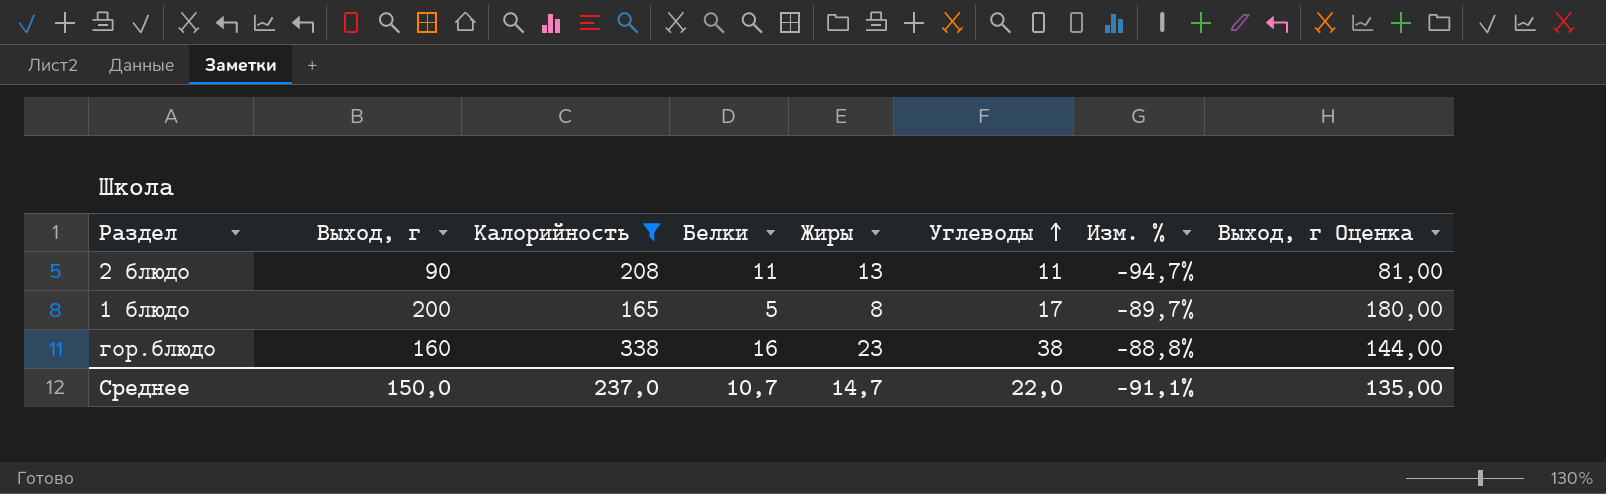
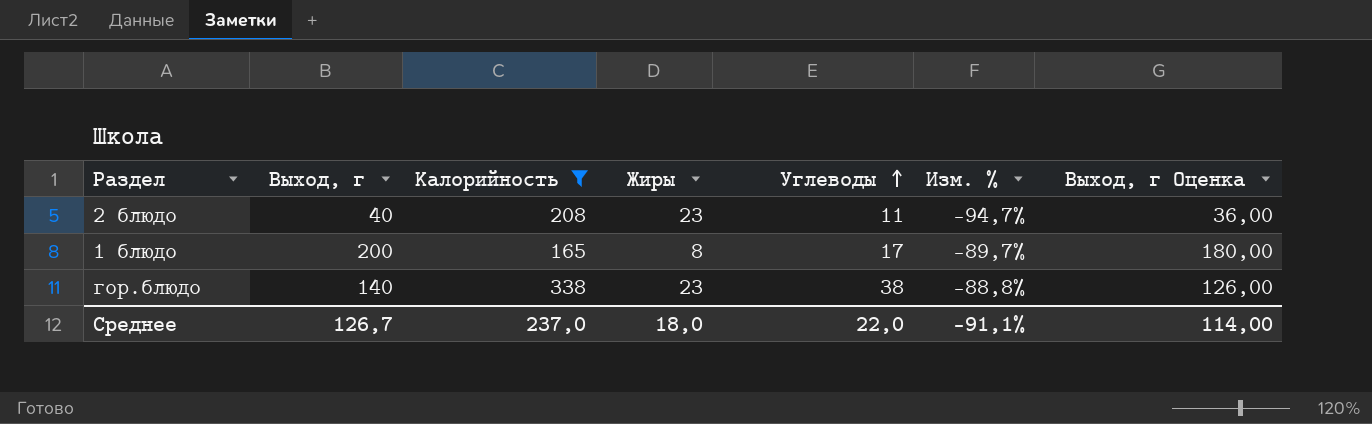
column Белки | position: 4 -> none
2 блюдо | Выход, г: 90 -> 40
2 блюдо | Жиры: 13 -> 23
2 блюдо | Выход, г Оценка: 81,00 -> 36,00
гор.блюдо | Выход, г: 160 -> 140
гор.блюдо | Выход, г Оценка: 144,00 -> 126,00
Среднее | Выход, г: 150,0 -> 126,7
Среднее | Жиры: 14,7 -> 18,0
Среднее | Выход, г Оценка: 135,00 -> 114,00

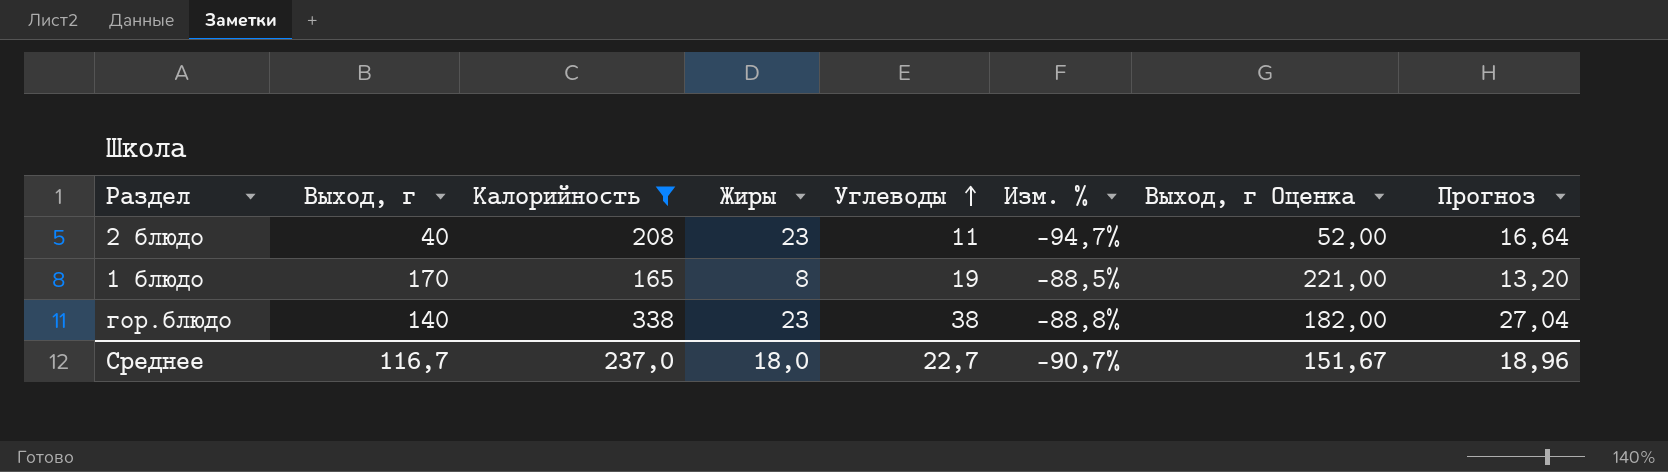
column Выход, г Оценка | formula: [Выход, г] * 0,9 -> [Выход, г] * 1,3
column Прогноз | formula: none -> [Калорийность] * 0,08
1 блюдо | Выход, г: 200 -> 170
1 блюдо | Углеводы: 17 -> 19
1 блюдо | Изм. %: -89,7% -> -88,5%
Среднее | Выход, г: 126,7 -> 116,7
Среднее | Углеводы: 22,0 -> 22,7
Среднее | Изм. %: -91,1% -> -90,7%
Среднее | Выход, г Оценка: 114,00 -> 151,67

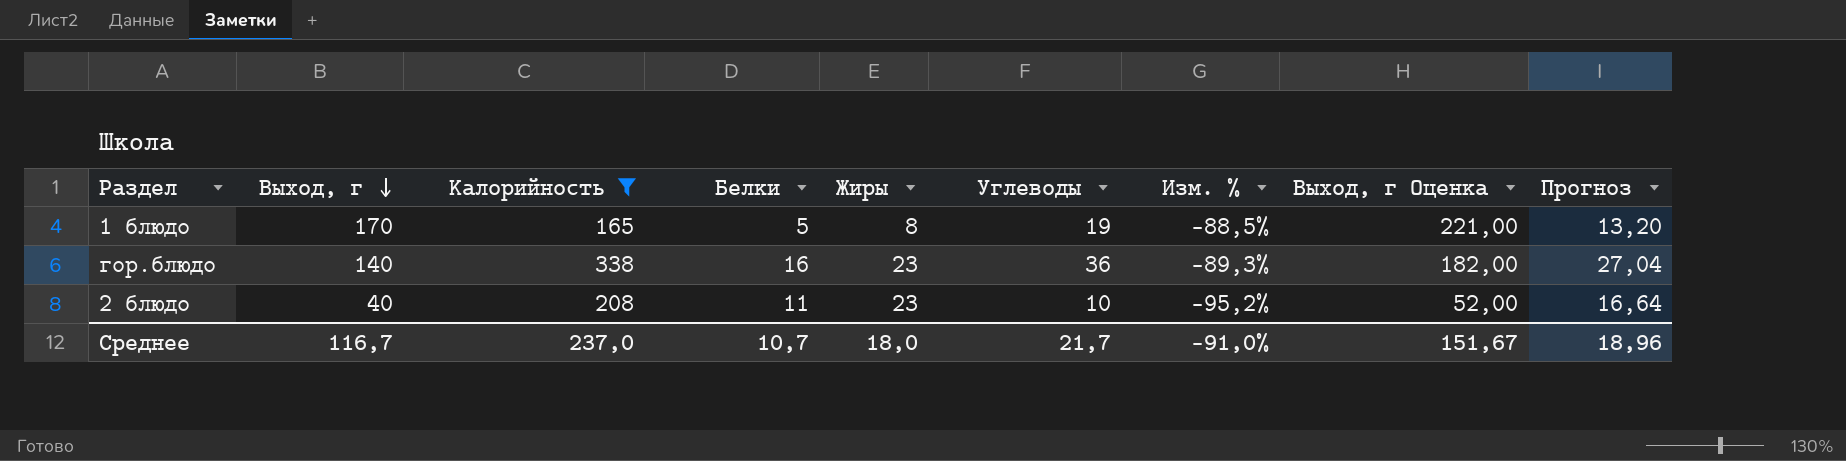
row order: Углеводы ascending -> Выход, г descending
column Белки | position: none -> 4
гор.блюдо | Углеводы: 38 -> 36
гор.блюдо | Изм. %: -88,8% -> -89,3%
2 блюдо | Углеводы: 11 -> 10
2 блюдо | Изм. %: -94,7% -> -95,2%
Среднее | Углеводы: 22,7 -> 21,7
Среднее | Изм. %: -90,7% -> -91,0%

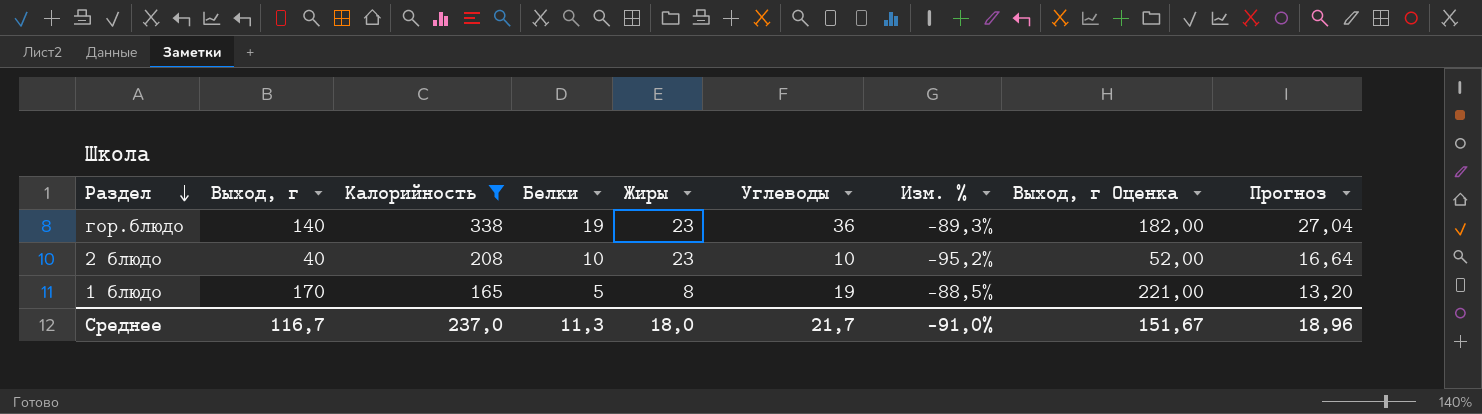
row order: Выход, г descending -> Раздел descending
гор.блюдо | Белки: 16 -> 19
2 блюдо | Белки: 11 -> 10
Среднее | Белки: 10,7 -> 11,3

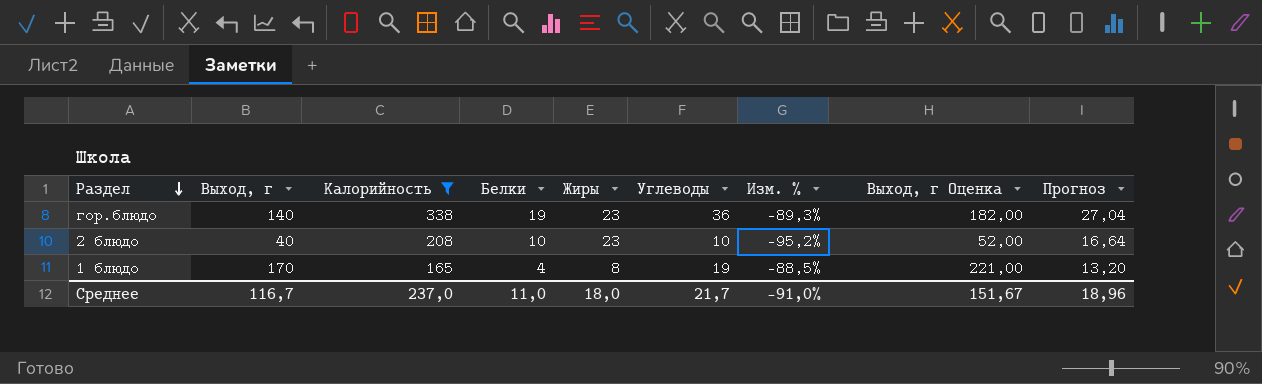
1 блюдо | Белки: 5 -> 4
Среднее | Белки: 11,3 -> 11,0

